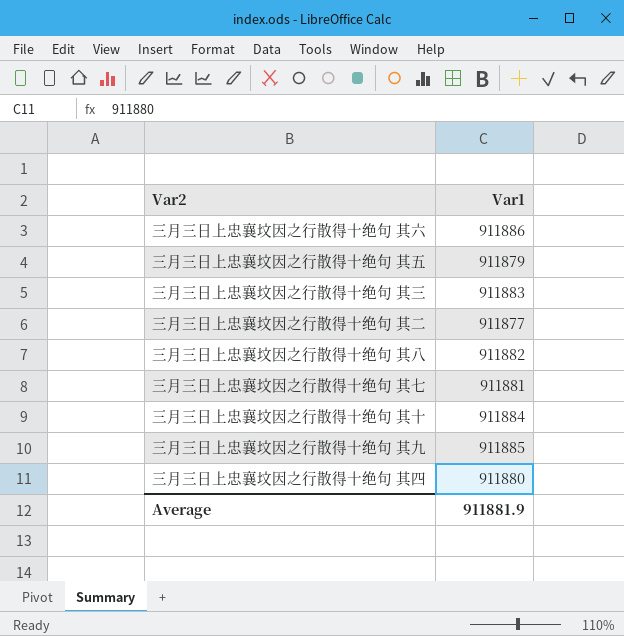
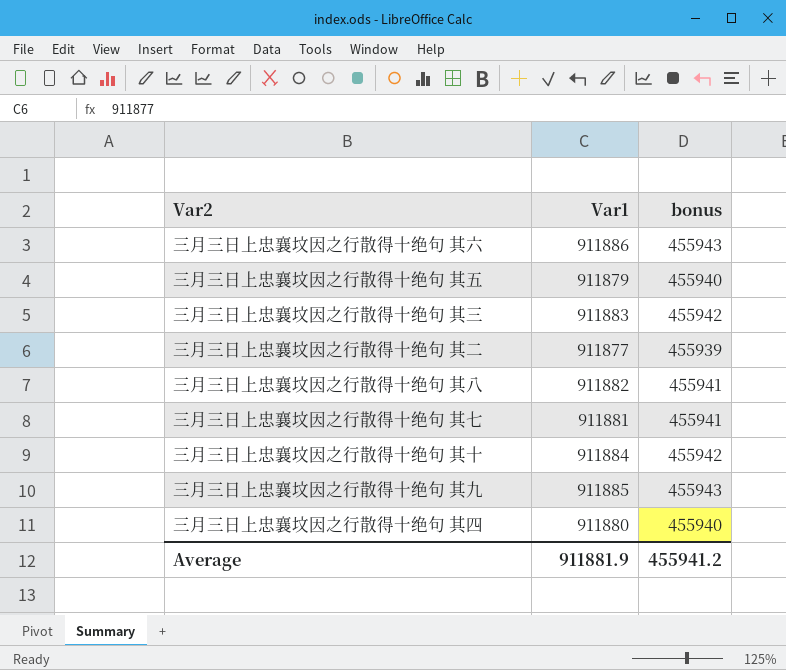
column bonus | formula: none -> [Var1] * 0.5

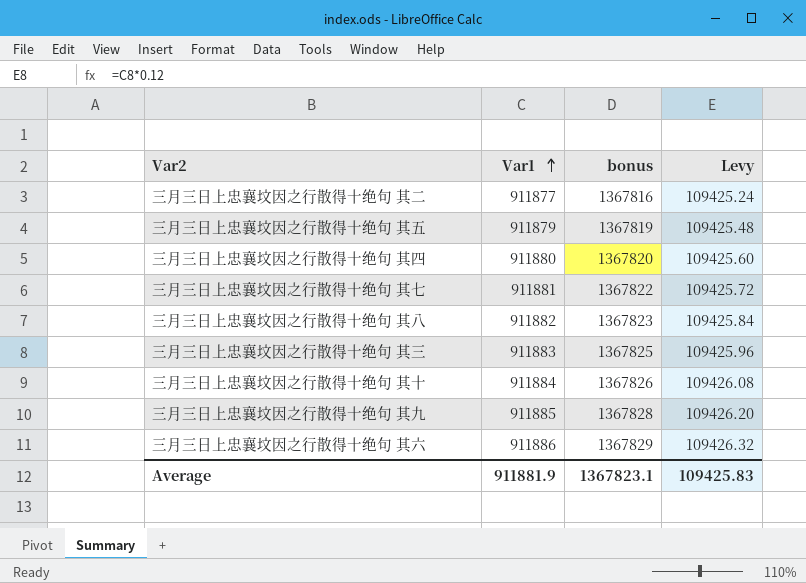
row order: none -> Var1 ascending
column bonus | formula: [Var1] * 0.5 -> [Var1] * 1.5
column Levy | formula: none -> [Var1] * 0.12
Average | bonus: 455941.2 -> 1367823.1

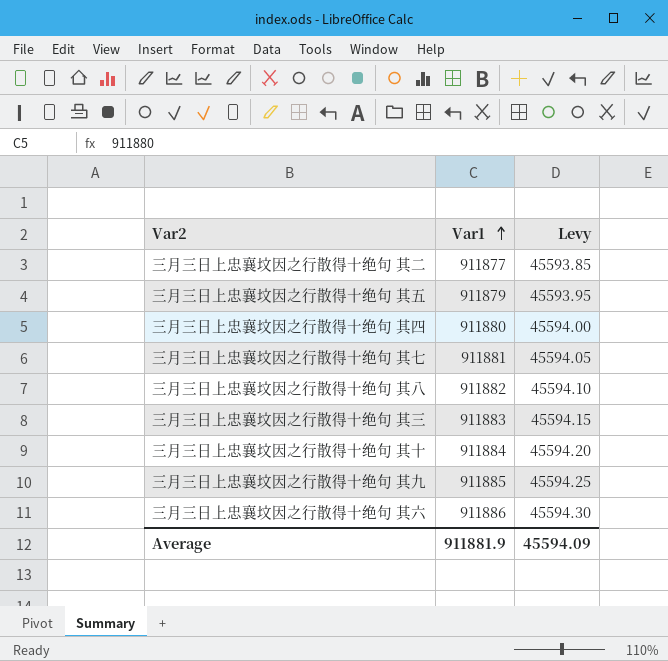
column bonus | formula: [Var1] * 1.5 -> none
column Levy | formula: [Var1] * 0.12 -> [Var1] * 0.05
Average | Levy: 109425.83 -> 45594.09

